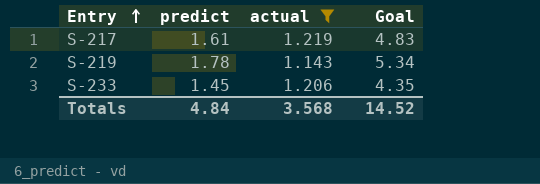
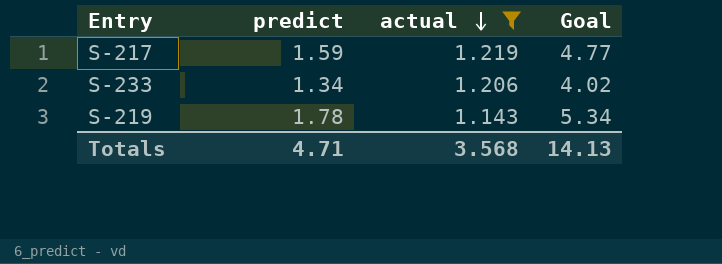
row order: Entry ascending -> actual descending
S-217 | predict: 1.61 -> 1.59
S-217 | Goal: 4.83 -> 4.77
S-233 | predict: 1.45 -> 1.34
S-233 | Goal: 4.35 -> 4.02
Totals | predict: 4.84 -> 4.71
Totals | Goal: 14.52 -> 14.13

